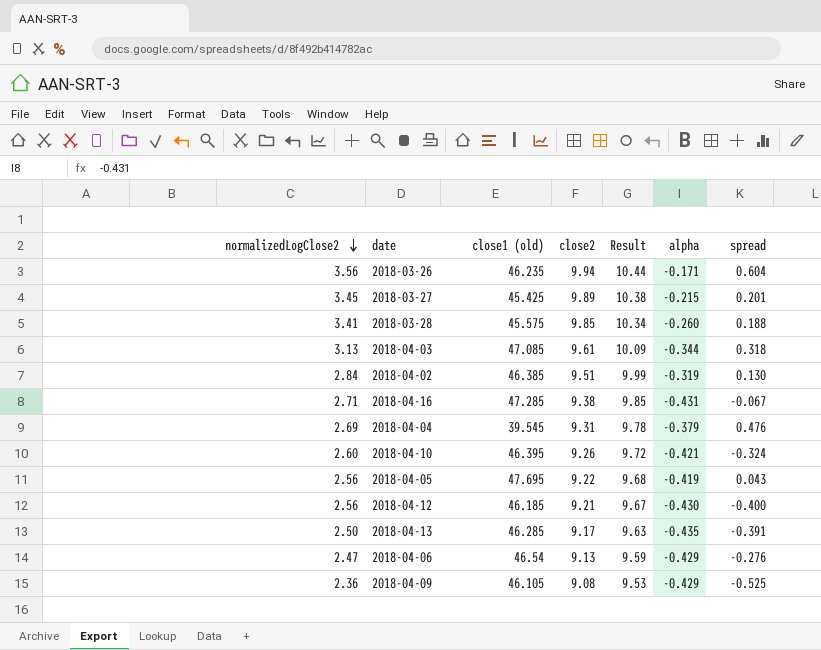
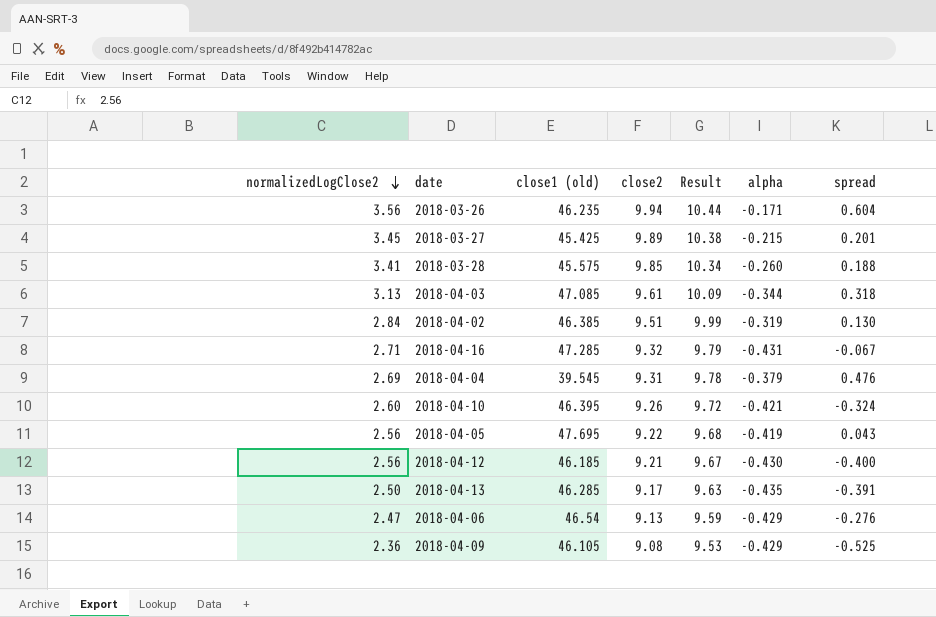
2018-04-16 | close2: 9.38 -> 9.32
2018-04-16 | Result: 9.85 -> 9.79

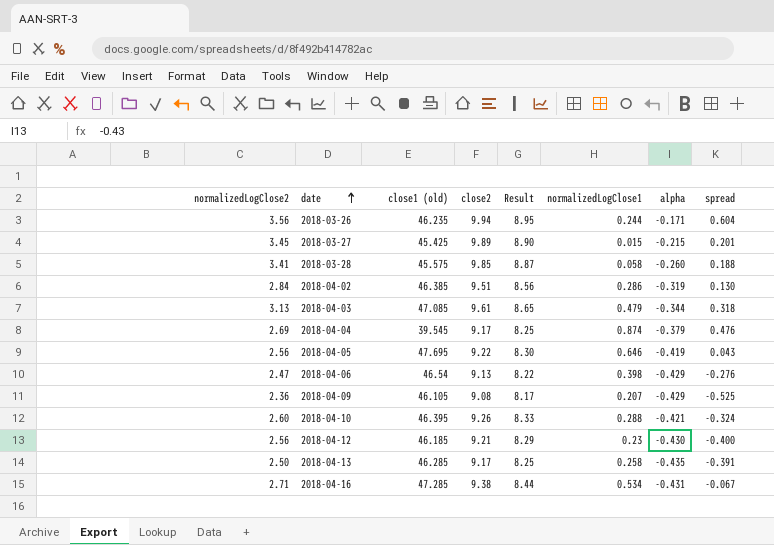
row order: normalizedLogClose2 descending -> date ascending
column Result | formula: [close2] * 1.05 -> [close2] * 0.9
column normalizedLogClose1 | position: none -> 6
2018-04-04 | close2: 9.31 -> 9.17
2018-04-16 | close2: 9.32 -> 9.38

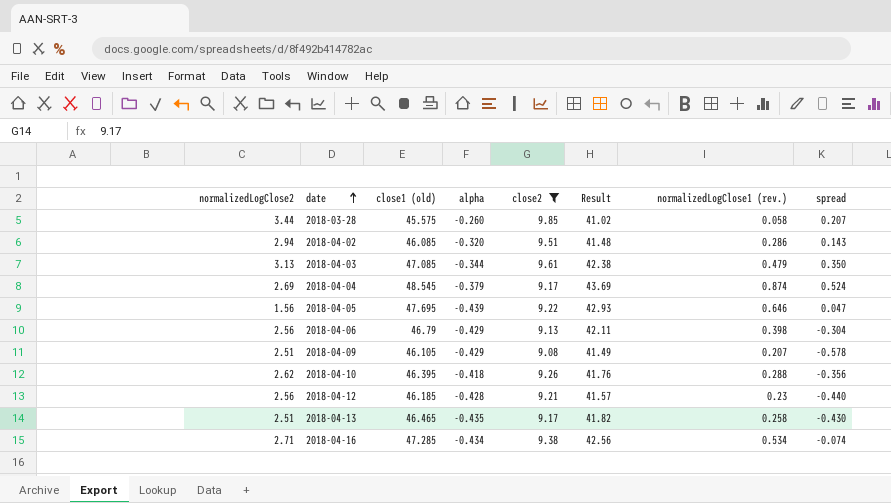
filter: none -> close2 <= 9.85
column alpha | position: 7 -> 4
column Result | formula: [close2] * 0.9 -> [close1 (old)] * 0.9
column name: normalizedLogClose1 -> normalizedLogClose1 (rev.)
2018-03-28 | normalizedLogClose2: 3.41 -> 3.44
2018-03-28 | spread: 0.188 -> 0.207
2018-04-02 | normalizedLogClose2: 2.84 -> 2.94
2018-04-02 | close1 (old): 46.385 -> 46.085
2018-04-02 | alpha: -0.319 -> -0.320
2018-04-02 | spread: 0.130 -> 0.143
2018-04-03 | spread: 0.318 -> 0.350
2018-04-04 | close1 (old): 39.545 -> 48.545
2018-04-04 | spread: 0.476 -> 0.524
2018-04-05 | normalizedLogClose2: 2.56 -> 1.56
2018-04-05 | alpha: -0.419 -> -0.439
2018-04-05 | spread: 0.043 -> 0.047
2018-04-06 | normalizedLogClose2: 2.47 -> 2.56
2018-04-06 | close1 (old): 46.54 -> 46.79
2018-04-06 | spread: -0.276 -> -0.304
2018-04-09 | normalizedLogClose2: 2.36 -> 2.51
2018-04-09 | spread: -0.525 -> -0.578
2018-04-10 | normalizedLogClose2: 2.60 -> 2.62
2018-04-10 | alpha: -0.421 -> -0.418
2018-04-10 | spread: -0.324 -> -0.356
2018-04-12 | alpha: -0.430 -> -0.428
2018-04-12 | spread: -0.400 -> -0.440
2018-04-13 | normalizedLogClose2: 2.50 -> 2.51
2018-04-13 | close1 (old): 46.285 -> 46.465
2018-04-13 | spread: -0.391 -> -0.430
2018-04-16 | alpha: -0.431 -> -0.434
2018-04-16 | spread: -0.067 -> -0.074

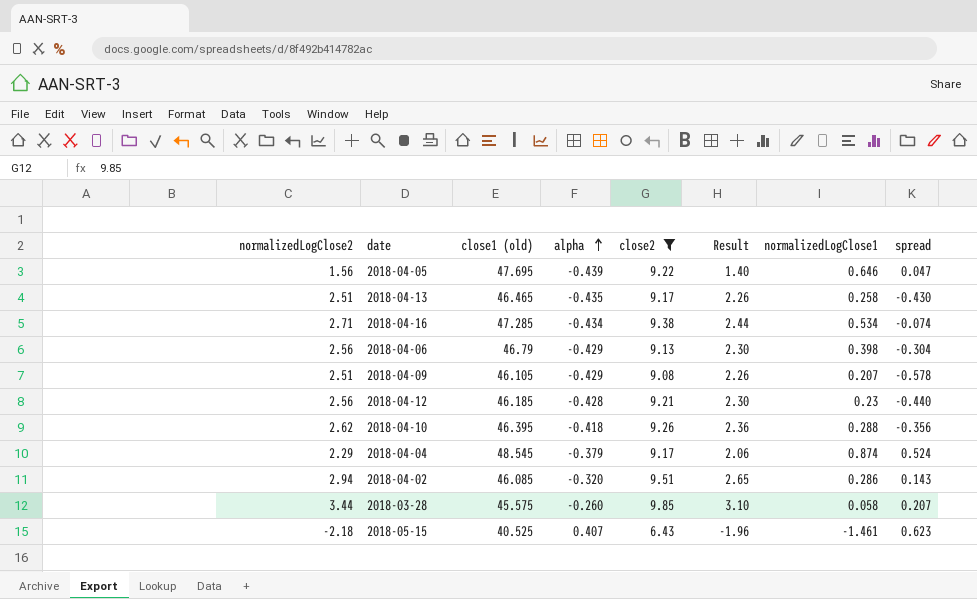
row order: date ascending -> alpha ascending
column Result | formula: [close1 (old)] * 0.9 -> [normalizedLogClose2] * 0.9
column name: normalizedLogClose1 (rev.) -> normalizedLogClose1
row 2018-04-03: 3.13 | 47.085 | -0.344 | 9.61 | 42.38 | 0.479 | 0.350 -> none
2018-04-04 | normalizedLogClose2: 2.69 -> 2.29
row 2018-05-15: none -> -2.18 | 40.525 | 0.407 | 6.43 | -1.96 | -1.461 | 0.623

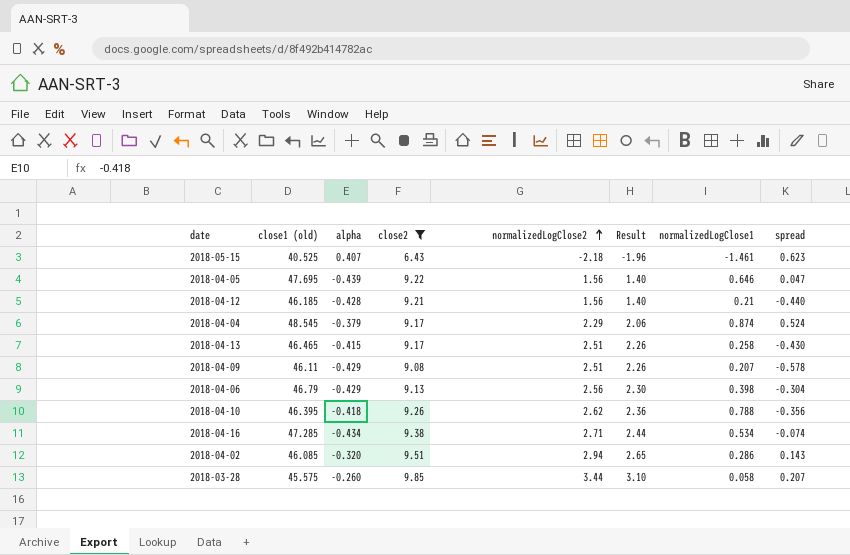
row order: alpha ascending -> normalizedLogClose2 ascending
column normalizedLogClose2 | position: 1 -> 5
2018-04-12 | normalizedLogClose2: 2.56 -> 1.56
2018-04-12 | Result: 2.30 -> 1.40
2018-04-12 | normalizedLogClose1: 0.23 -> 0.21
2018-04-13 | alpha: -0.435 -> -0.415
2018-04-09 | close1 (old): 46.105 -> 46.11
2018-04-10 | normalizedLogClose1: 0.288 -> 0.788

